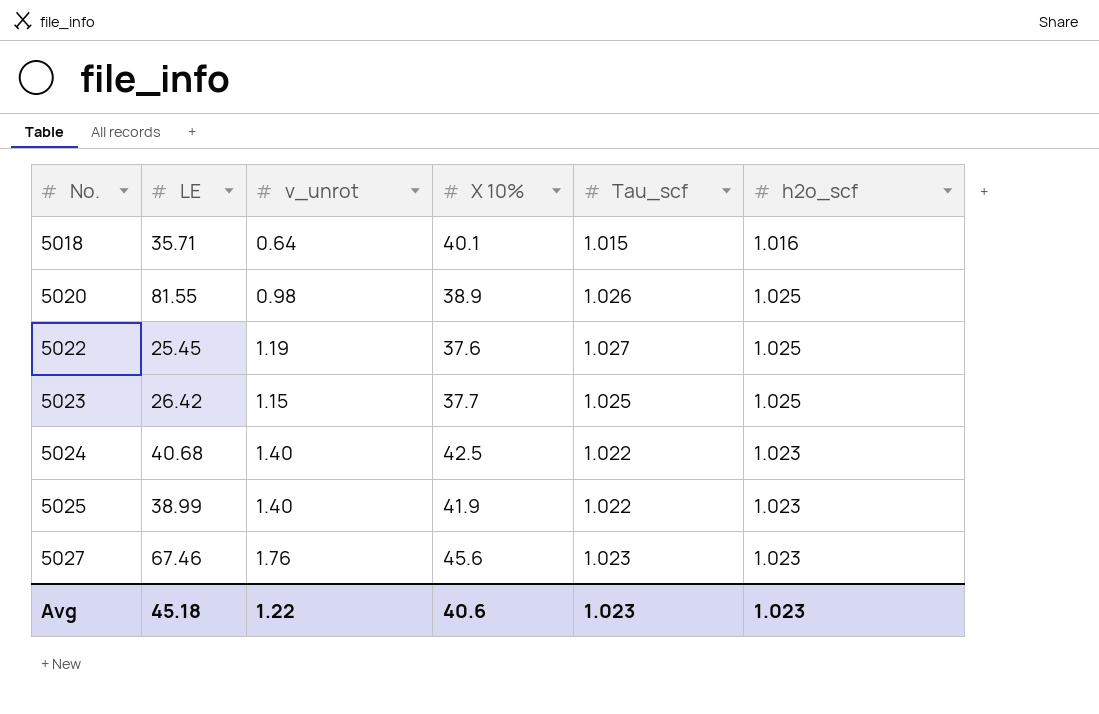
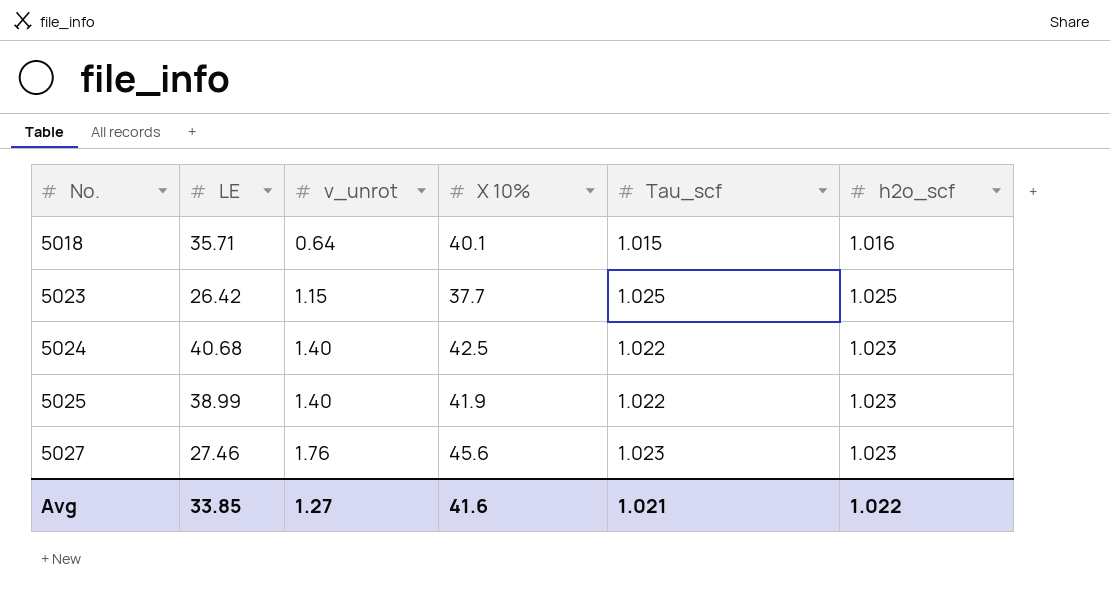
row 5020: 81.55 | 0.98 | 38.9 | 1.026 | 1.025 -> none
row 5022: 25.45 | 1.19 | 37.6 | 1.027 | 1.025 -> none
5027 | LE: 67.46 -> 27.46
Avg | LE: 45.18 -> 33.85
Avg | v_unrot: 1.22 -> 1.27
Avg | X 10%: 40.6 -> 41.6
Avg | Tau_scf: 1.023 -> 1.021
Avg | h2o_scf: 1.023 -> 1.022

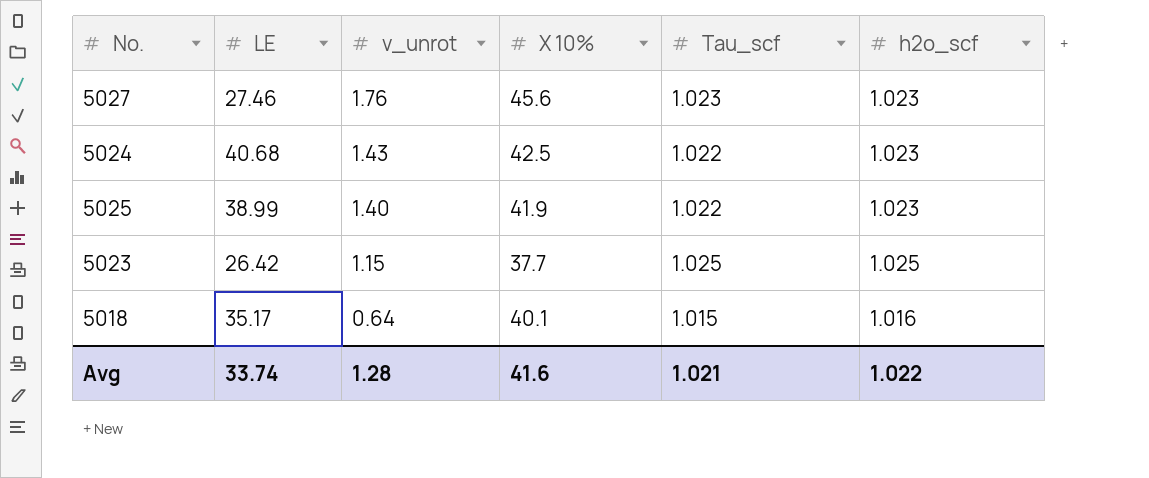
row order: No. ascending -> v_unrot descending
5024 | v_unrot: 1.40 -> 1.43
5018 | LE: 35.71 -> 35.17
Avg | LE: 33.85 -> 33.74
Avg | v_unrot: 1.27 -> 1.28

